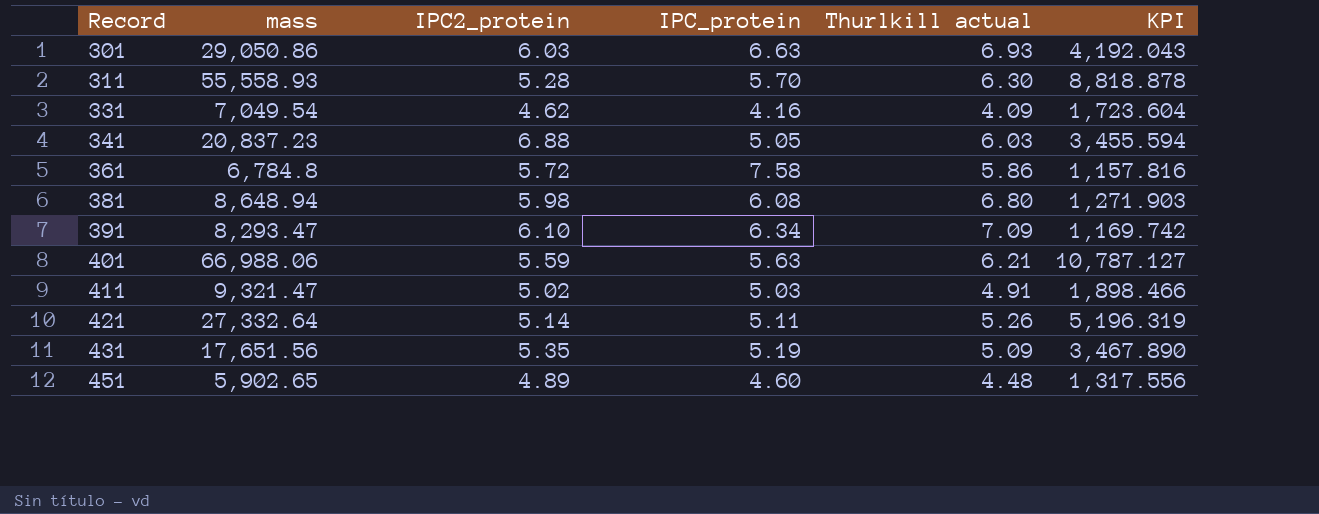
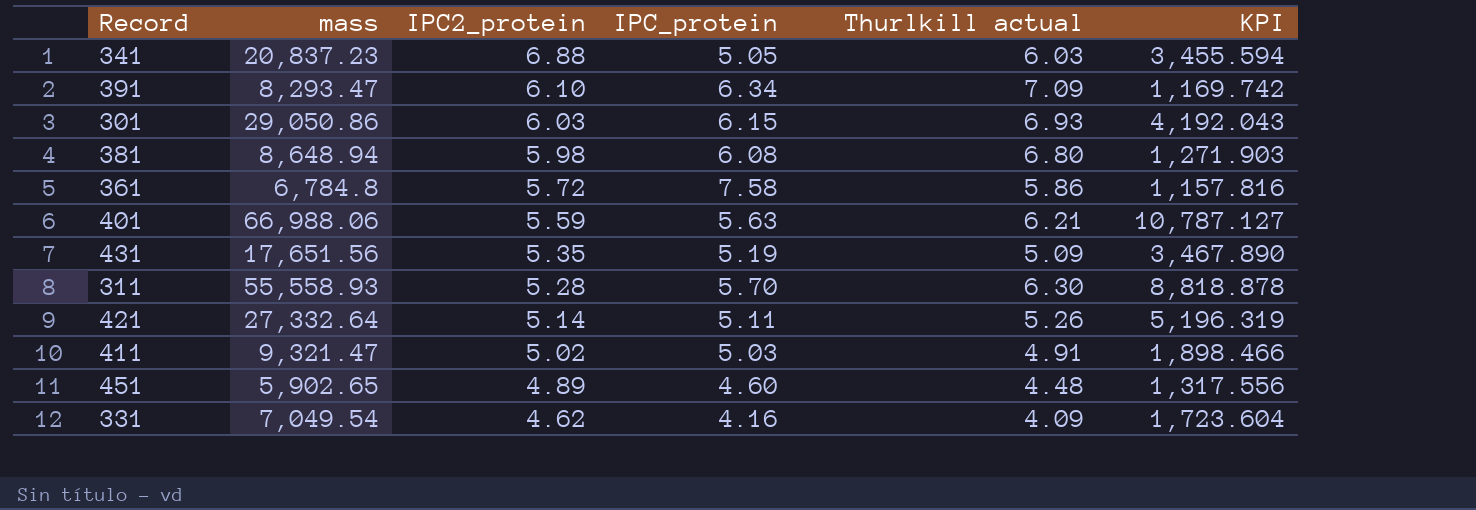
row order: Record ascending -> IPC2_protein descending
301 | IPC_protein: 6.63 -> 6.15

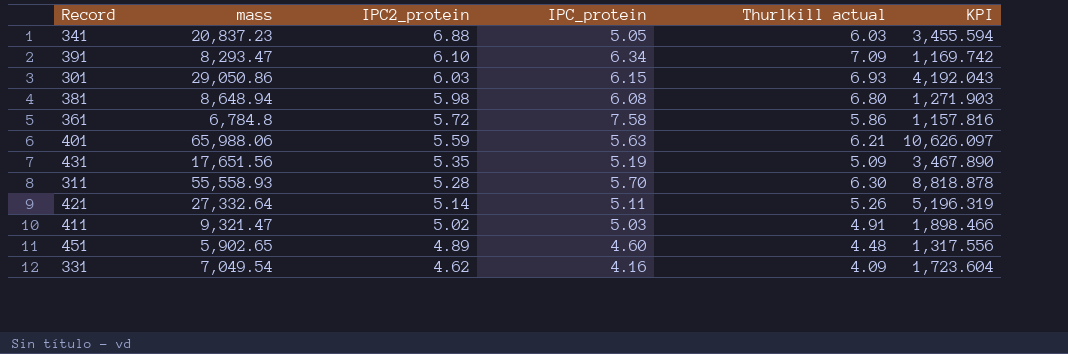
401 | mass: 66,988.06 -> 65,988.06
401 | KPI: 10,787.127 -> 10,626.097

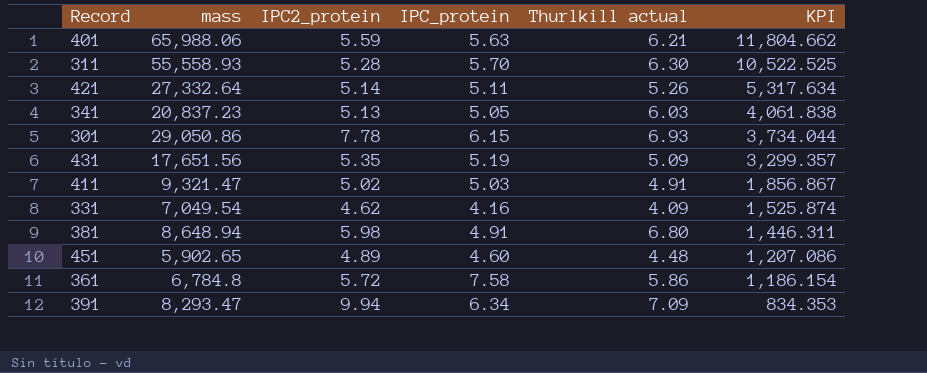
row order: IPC2_protein descending -> KPI descending
column KPI | formula: [mass] / [Thurlkill actual] -> [mass] / [IPC2_protein]
341 | IPC2_protein: 6.88 -> 5.13
301 | IPC2_protein: 6.03 -> 7.78
381 | IPC_protein: 6.08 -> 4.91
391 | IPC2_protein: 6.10 -> 9.94

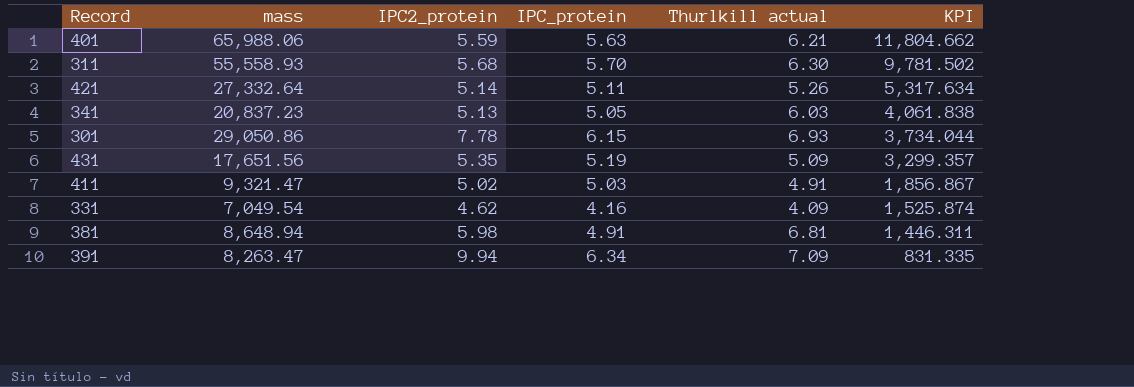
row 451: 5,902.65 | 4.89 | 4.60 | 4.48 | 1,207.086 -> none
row 361: 6,784.8 | 5.72 | 7.58 | 5.86 | 1,186.154 -> none
311 | IPC2_protein: 5.28 -> 5.68
311 | KPI: 10,522.525 -> 9,781.502
381 | Thurlkill actual: 6.80 -> 6.81
391 | mass: 8,293.47 -> 8,263.47
391 | KPI: 834.353 -> 831.335

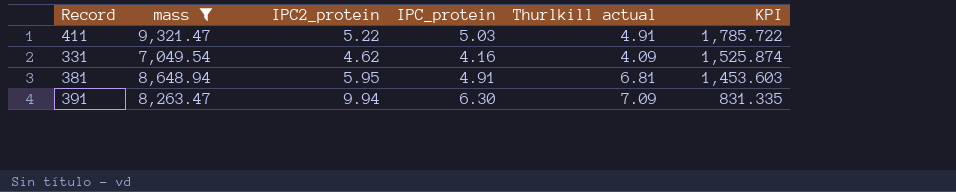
filter: none -> mass <= 9,321.47
411 | IPC2_protein: 5.02 -> 5.22
411 | KPI: 1,856.867 -> 1,785.722
381 | IPC2_protein: 5.98 -> 5.95
381 | KPI: 1,446.311 -> 1,453.603
391 | IPC_protein: 6.34 -> 6.30

